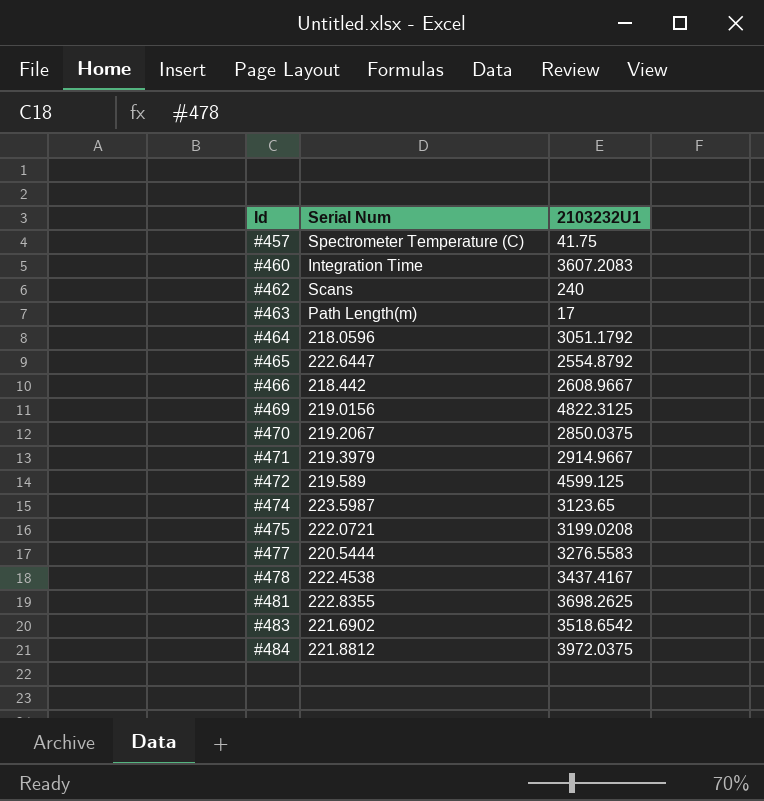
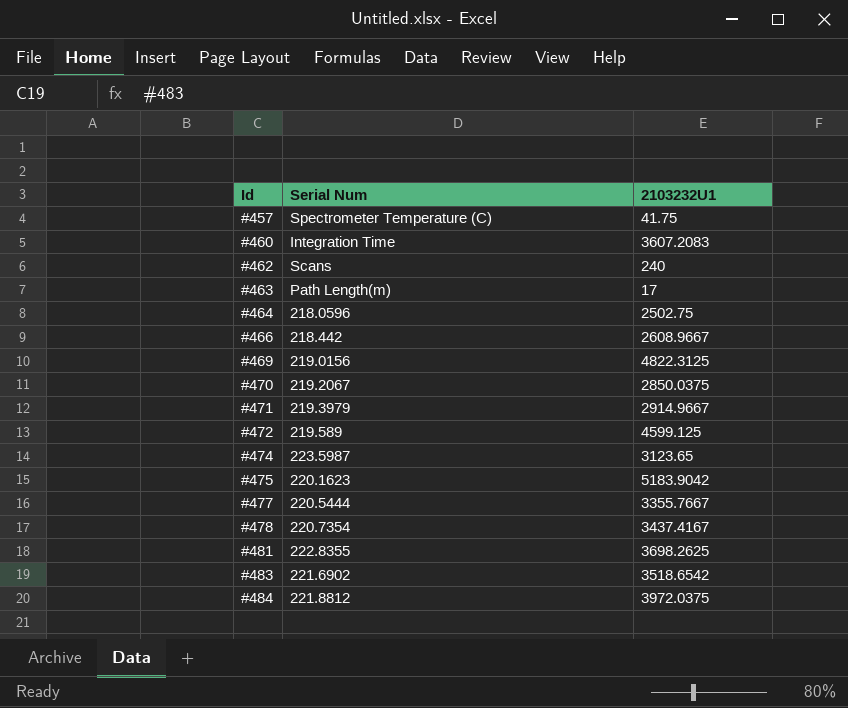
row #465: 222.6447 | 2554.8792 -> none
#464 | 2103232U1: 3051.1792 -> 2502.75
#475 | Serial Num: 222.0721 -> 220.1623
#475 | 2103232U1: 3199.0208 -> 5183.9042
#477 | 2103232U1: 3276.5583 -> 3355.7667
#478 | Serial Num: 222.4538 -> 220.7354

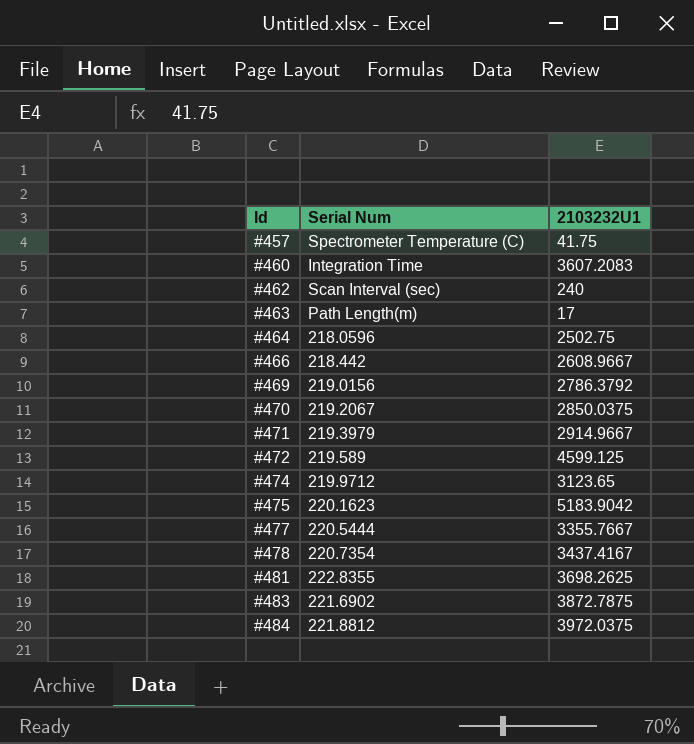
#462 | Serial Num: Scans -> Scan Interval (sec)
#469 | 2103232U1: 4822.3125 -> 2786.3792
#474 | Serial Num: 223.5987 -> 219.9712
#483 | 2103232U1: 3518.6542 -> 3872.7875

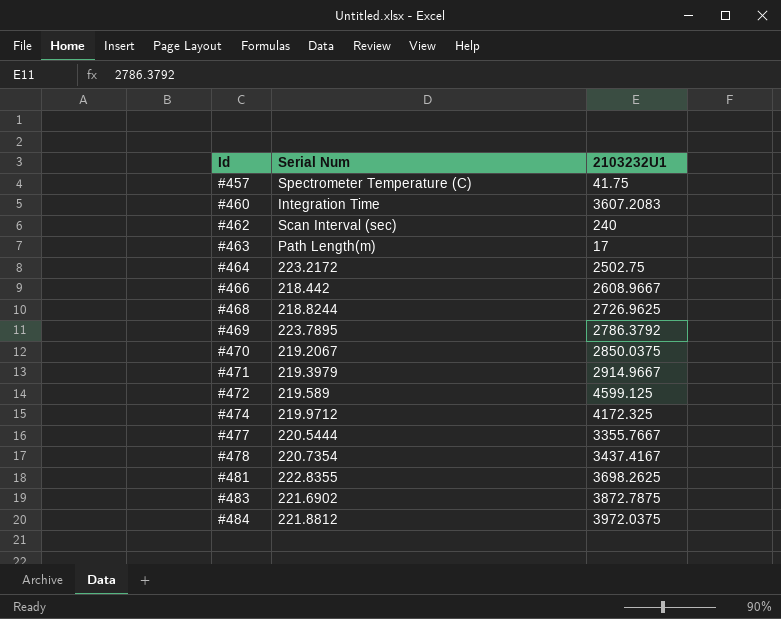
row #475: 220.1623 | 5183.9042 -> none
#464 | Serial Num: 218.0596 -> 223.2172
row #468: none -> 218.8244 | 2726.9625
#469 | Serial Num: 219.0156 -> 223.7895
#474 | 2103232U1: 3123.65 -> 4172.325

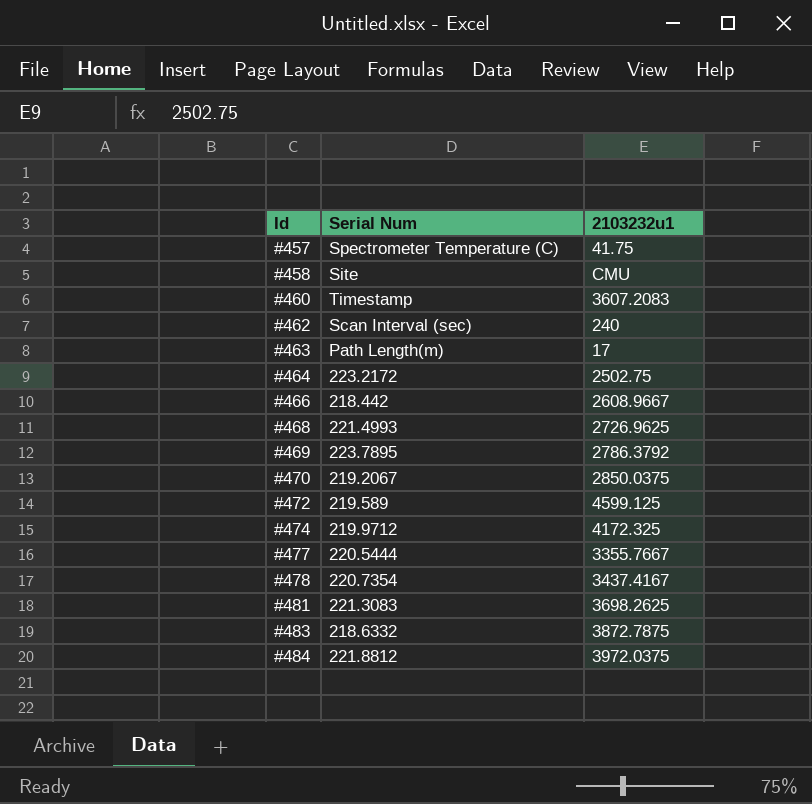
column name: 2103232U1 -> 2103232u1
row #471: 219.3979 | 2914.9667 -> none
row #458: none -> Site | CMU
#460 | Serial Num: Integration Time -> Timestamp
#468 | Serial Num: 218.8244 -> 221.4993
#481 | Serial Num: 222.8355 -> 221.3083
#483 | Serial Num: 221.6902 -> 218.6332

